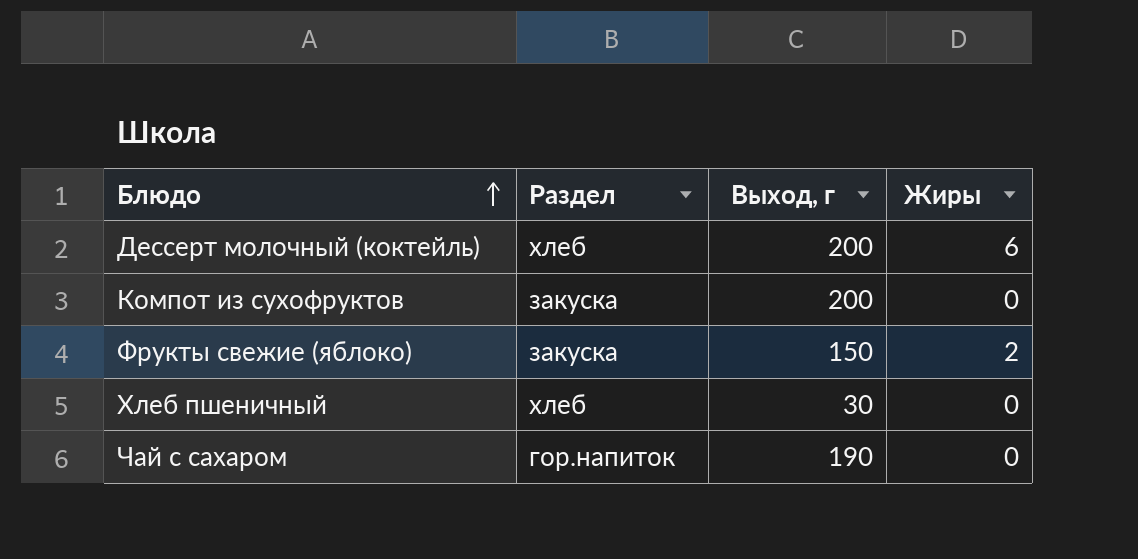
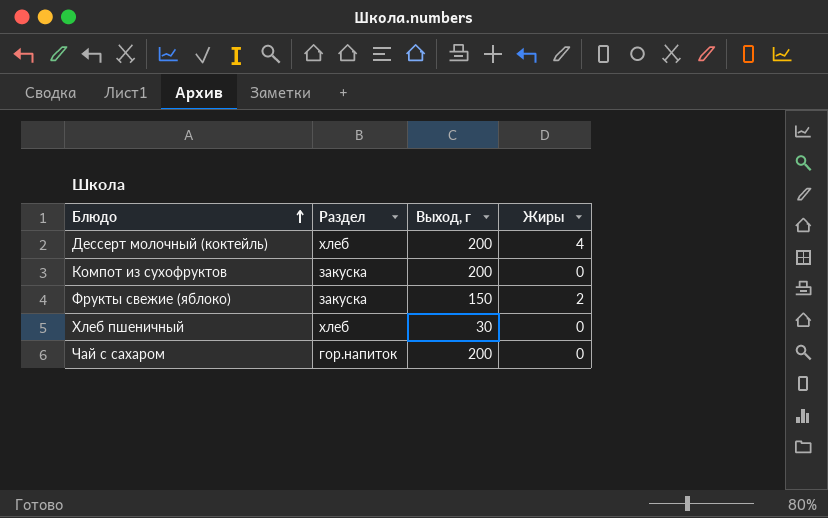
Дессерт молочный (коктейль) | Жиры: 6 -> 4
Чай с сахаром | Выход, г: 190 -> 200

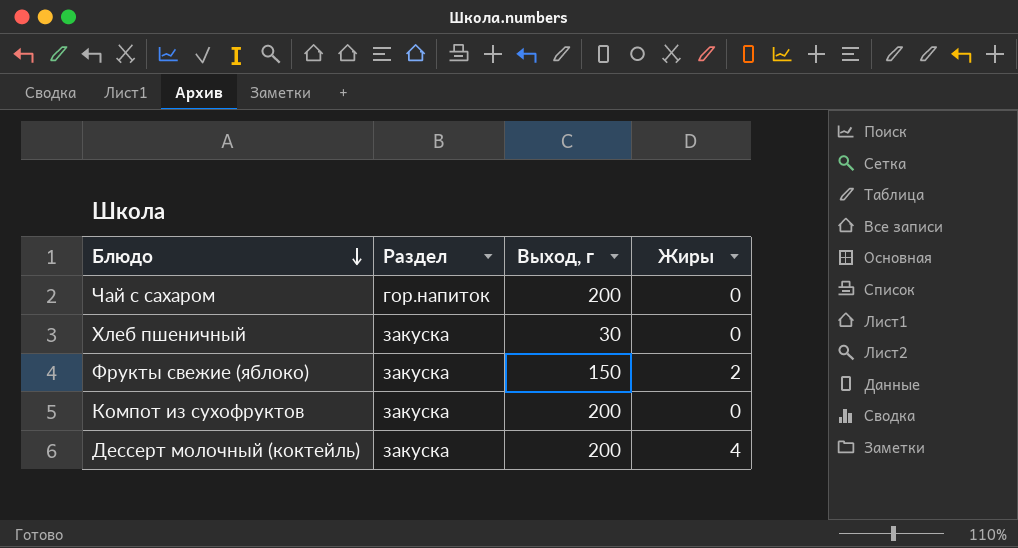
row order: Блюдо ascending -> Блюдо descending
Хлеб пшеничный | Раздел: хлеб -> закуска
Дессерт молочный (коктейль) | Раздел: хлеб -> закуска

